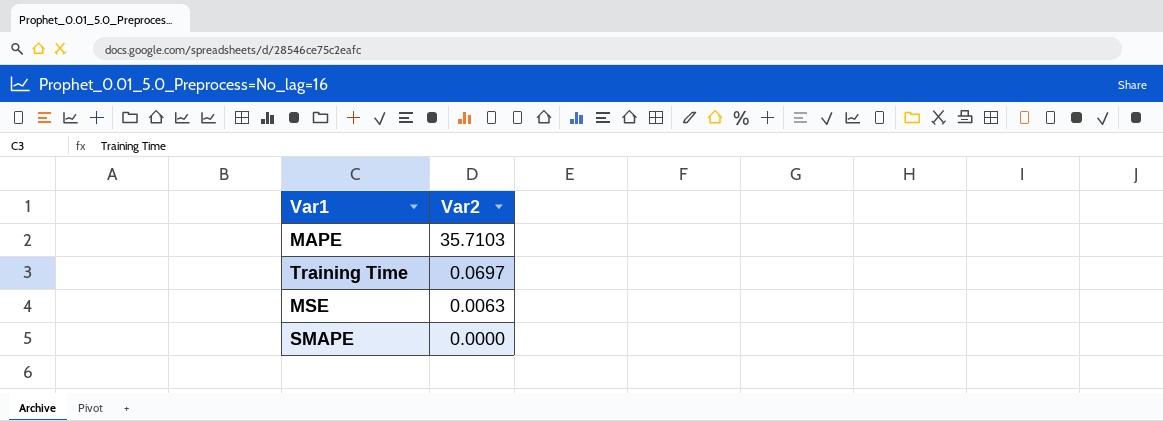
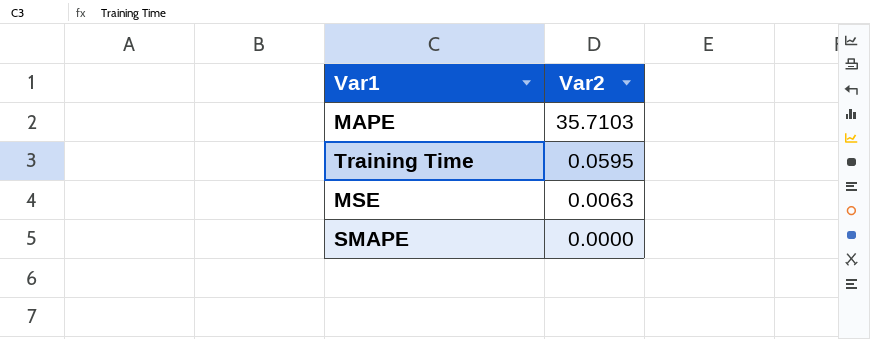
Training Time | Var2: 0.0697 -> 0.0595

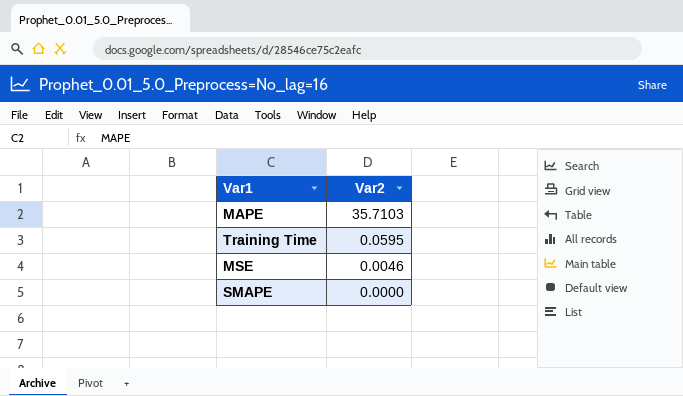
MSE | Var2: 0.0063 -> 0.0046

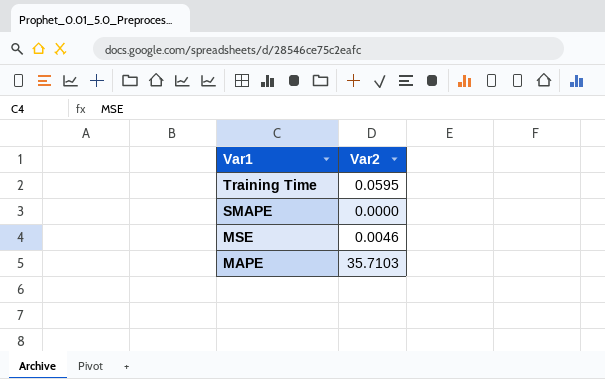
row order: Var2 descending -> Var1 descending

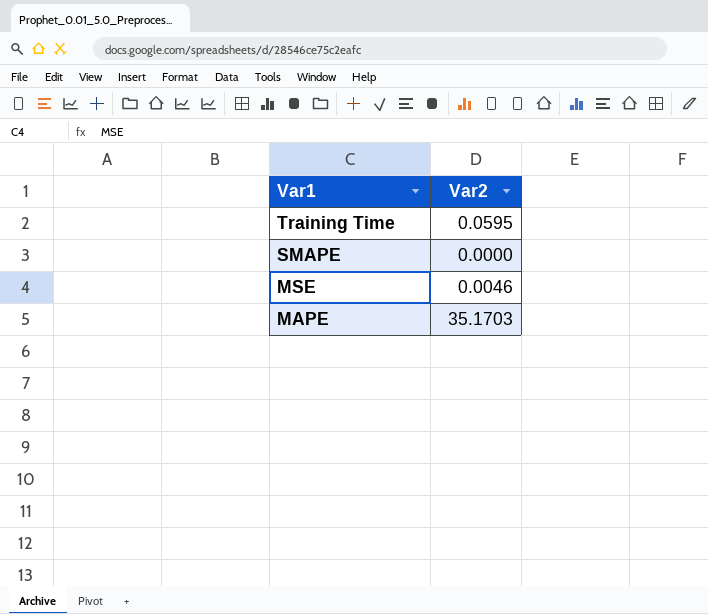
MAPE | Var2: 35.7103 -> 35.1703

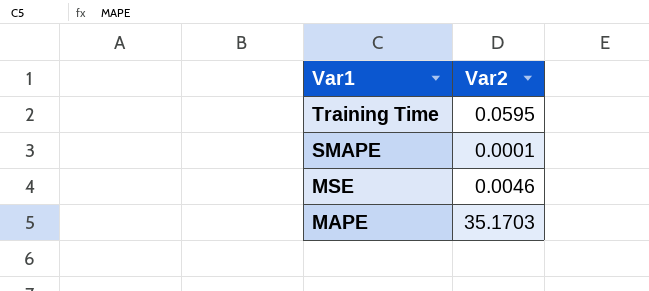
SMAPE | Var2: 0.0000 -> 0.0001

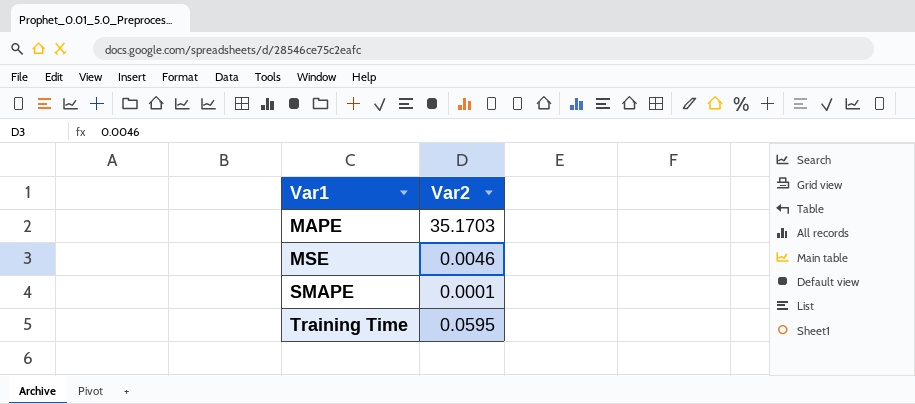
row order: Var1 descending -> Var1 ascending

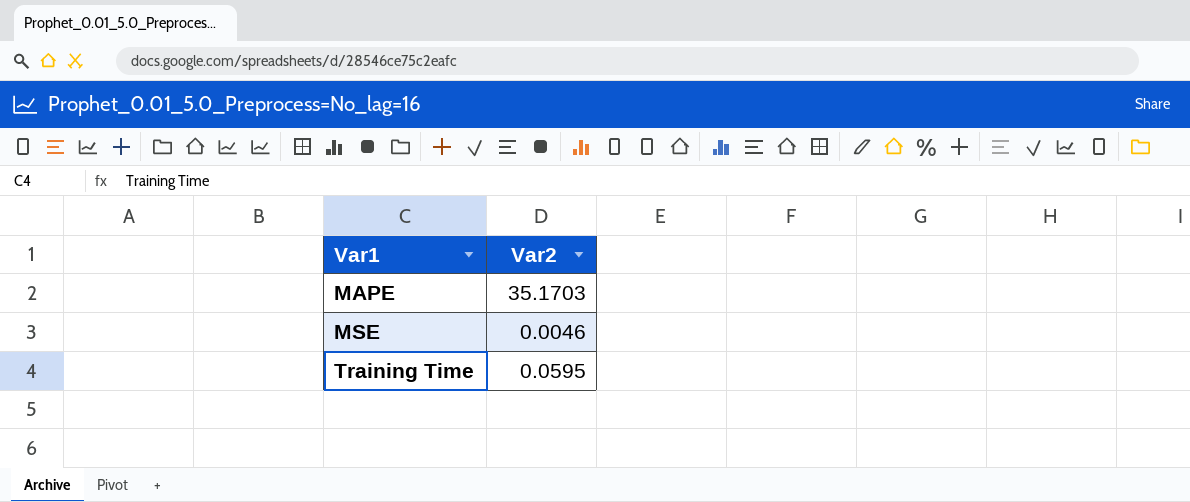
row SMAPE: 0.0001 -> none

